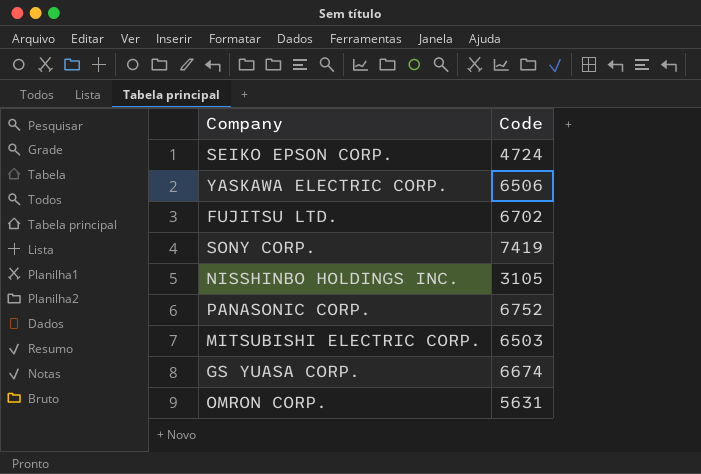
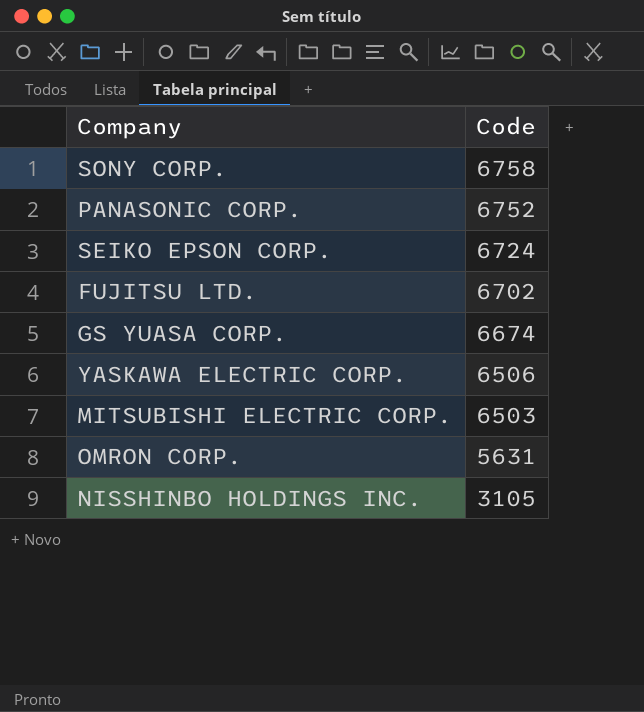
row order: none -> Code descending
SONY CORP. | Code: 7419 -> 6758
SEIKO EPSON CORP. | Code: 4724 -> 6724

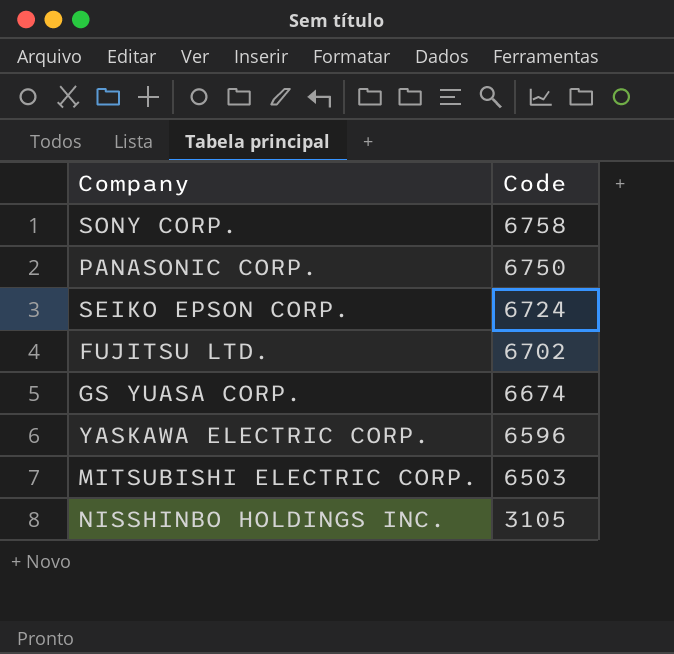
row OMRON CORP.: 5631 -> none
PANASONIC CORP. | Code: 6752 -> 6750
YASKAWA ELECTRIC CORP. | Code: 6506 -> 6596

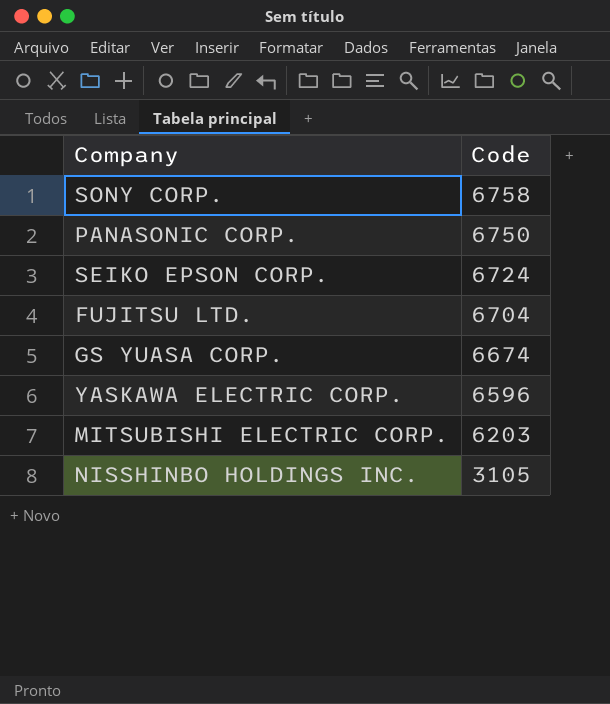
FUJITSU LTD. | Code: 6702 -> 6704
MITSUBISHI ELECTRIC CORP. | Code: 6503 -> 6203

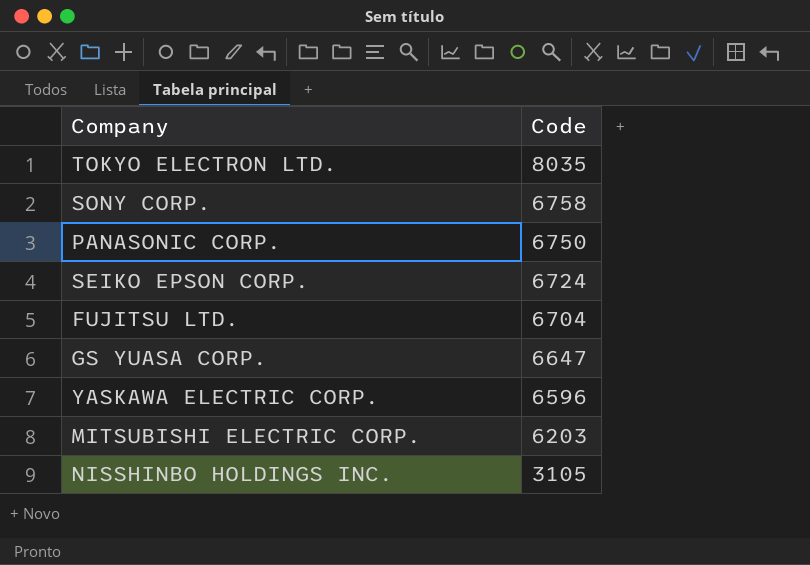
row TOKYO ELECTRON LTD.: none -> 8035
GS YUASA CORP. | Code: 6674 -> 6647

